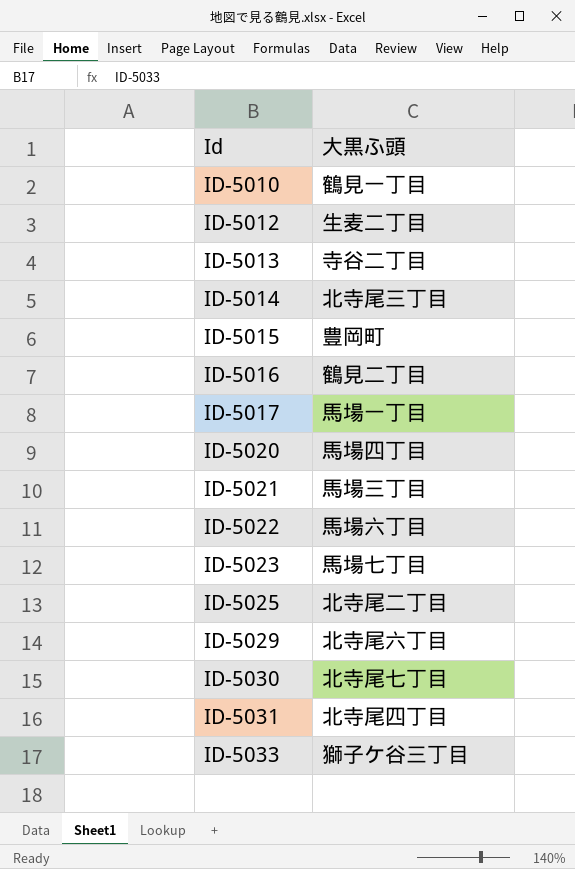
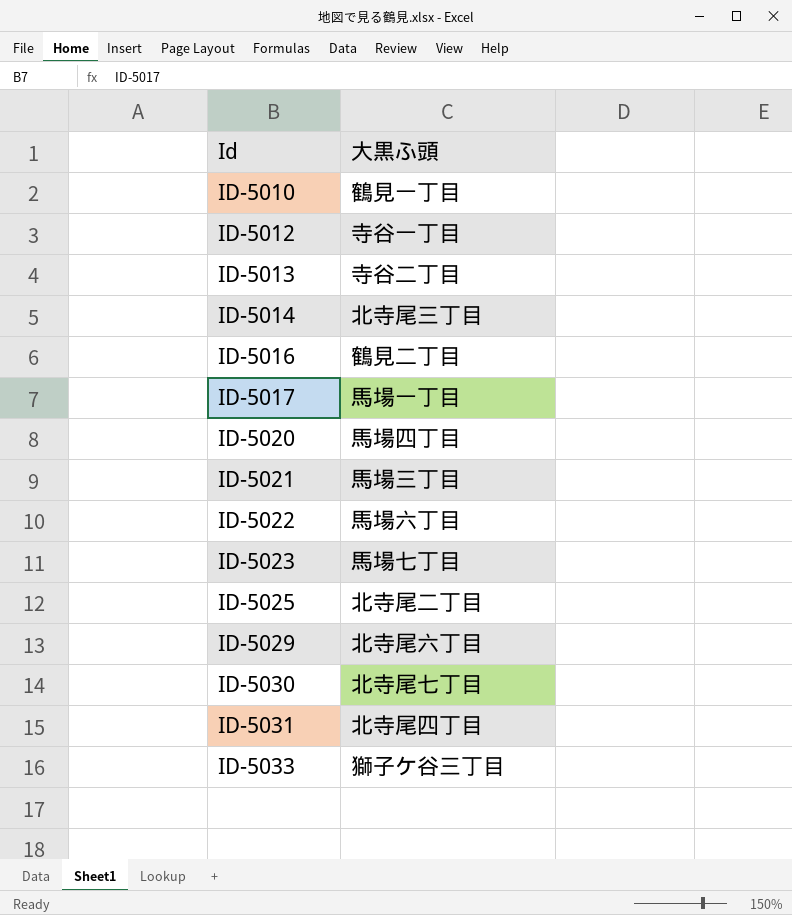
row ID-5015: 豊岡町 -> none
ID-5012 | 大黒ふ頭: 生麦二丁目 -> 寺谷一丁目

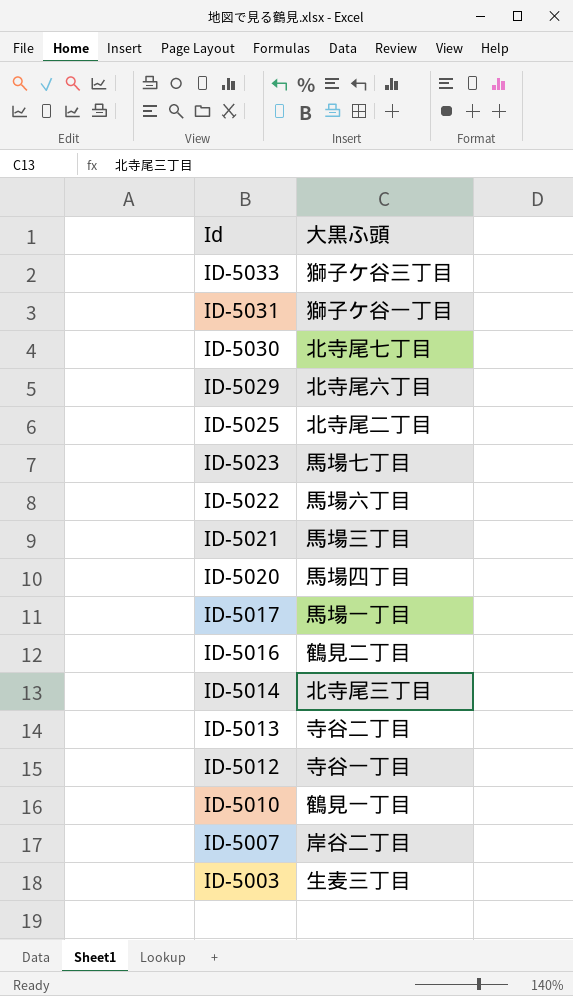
row order: Id ascending -> Id descending
ID-5031 | 大黒ふ頭: 北寺尾四丁目 -> 獅子ケ谷一丁目
row ID-5007: none -> 岸谷二丁目
row ID-5003: none -> 生麦三丁目

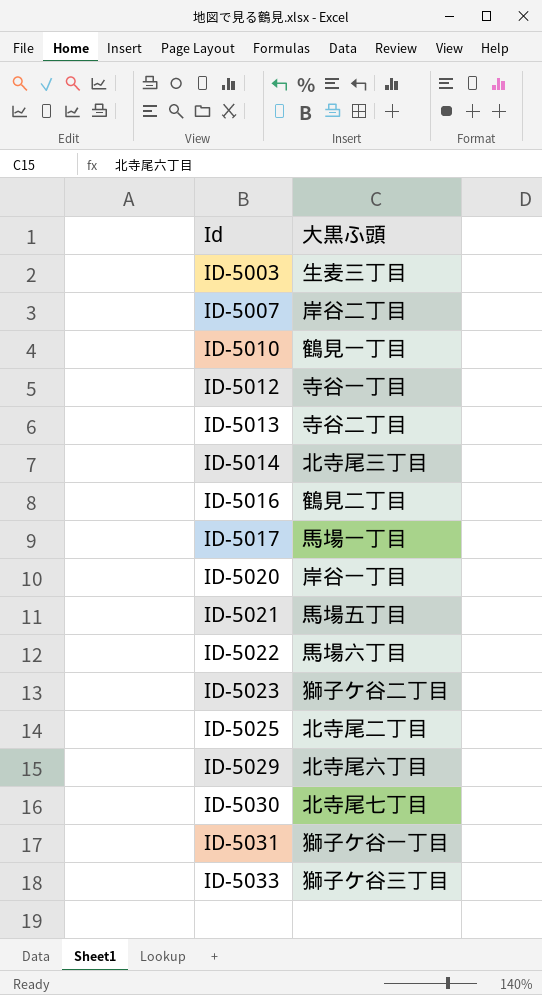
row order: Id descending -> Id ascending
ID-5020 | 大黒ふ頭: 馬場四丁目 -> 岸谷一丁目
ID-5021 | 大黒ふ頭: 馬場三丁目 -> 馬場五丁目
ID-5023 | 大黒ふ頭: 馬場七丁目 -> 獅子ケ谷二丁目

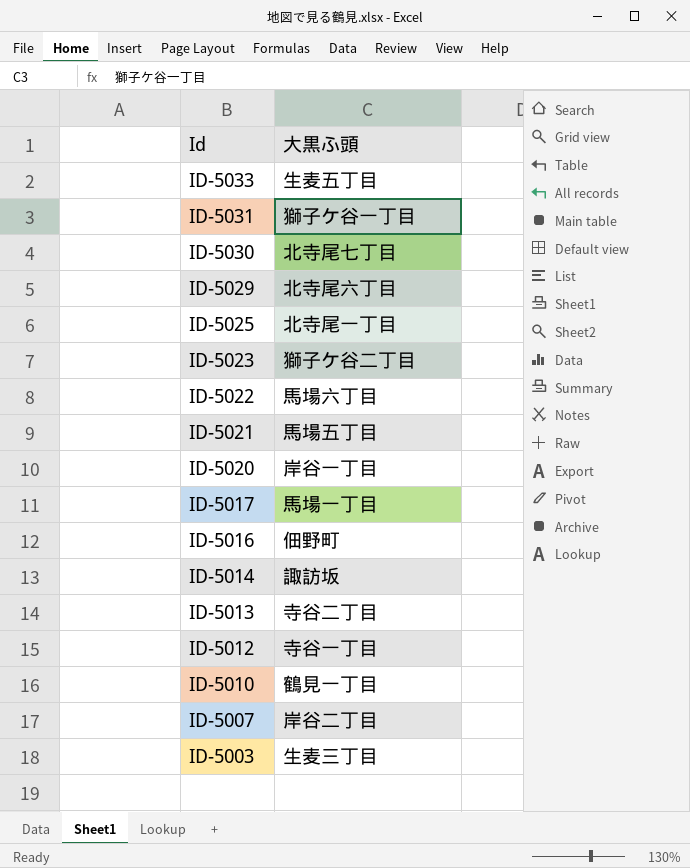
row order: Id ascending -> Id descending
ID-5033 | 大黒ふ頭: 獅子ケ谷三丁目 -> 生麦五丁目
ID-5025 | 大黒ふ頭: 北寺尾二丁目 -> 北寺尾一丁目
ID-5016 | 大黒ふ頭: 鶴見二丁目 -> 佃野町
ID-5014 | 大黒ふ頭: 北寺尾三丁目 -> 諏訪坂

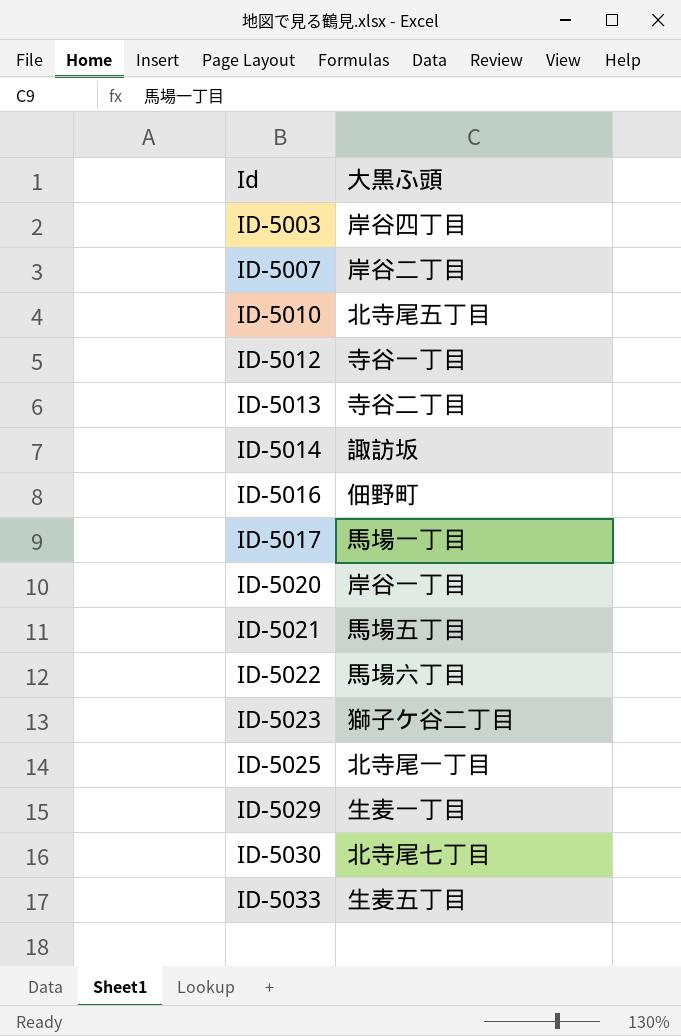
row order: Id descending -> Id ascending
row ID-5031: 獅子ケ谷一丁目 -> none
ID-5003 | 大黒ふ頭: 生麦三丁目 -> 岸谷四丁目
ID-5010 | 大黒ふ頭: 鶴見一丁目 -> 北寺尾五丁目
ID-5029 | 大黒ふ頭: 北寺尾六丁目 -> 生麦一丁目

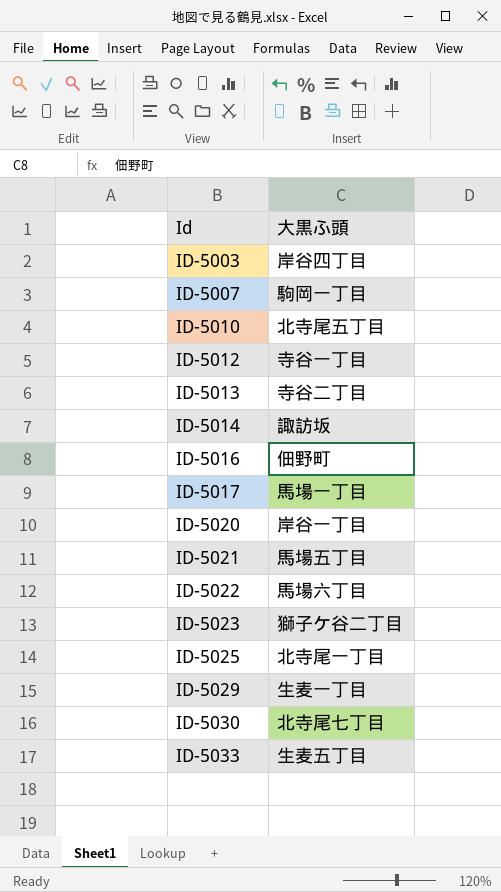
ID-5007 | 大黒ふ頭: 岸谷二丁目 -> 駒岡一丁目

